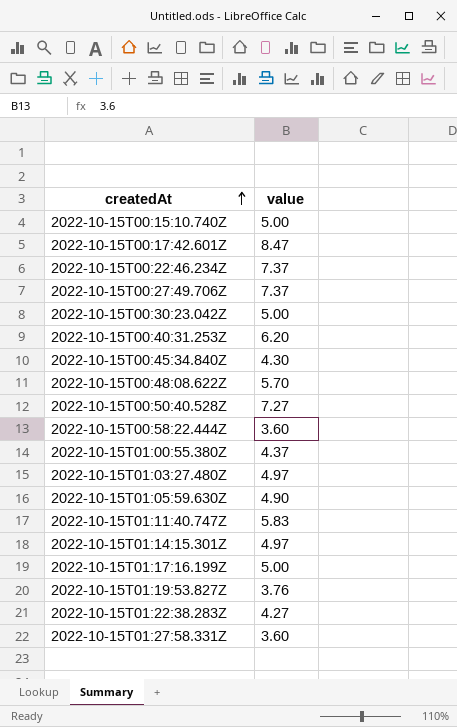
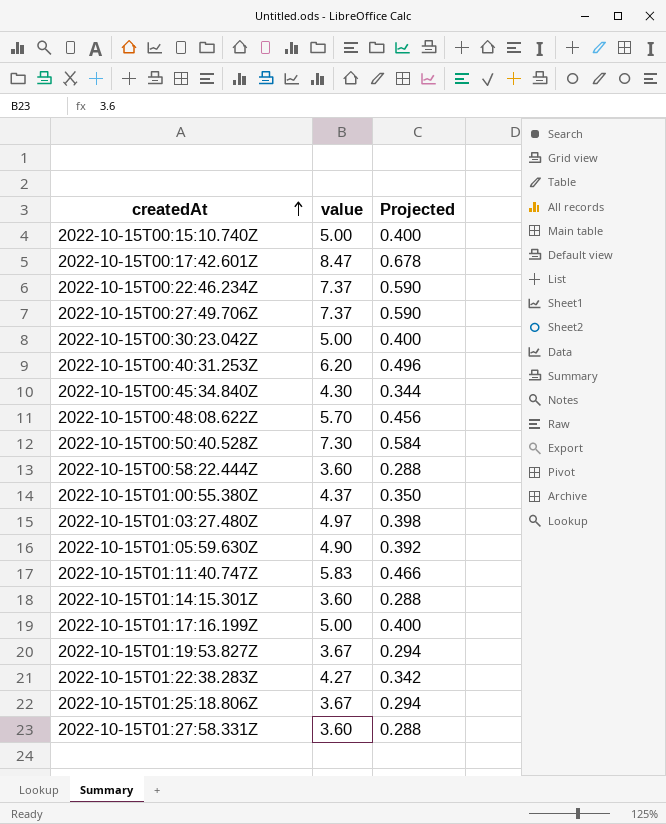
column Projected | formula: none -> [value] * 0.08
2022-10-15T00:50:40.528Z | value: 7.27 -> 7.30
2022-10-15T01:14:15.301Z | value: 4.97 -> 3.60
2022-10-15T01:19:53.827Z | value: 3.76 -> 3.67
row 2022-10-15T01:25:18.806Z: none -> 3.67 | 0.294

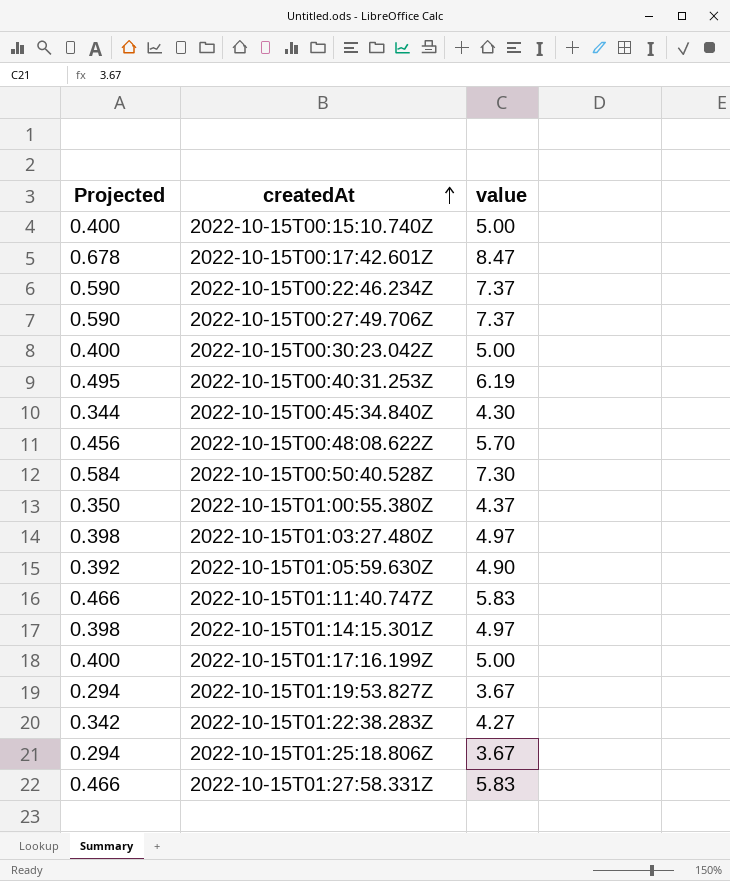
column Projected | position: 3 -> 1
row 2022-10-15T00:58:22.444Z: 3.60 | 0.288 -> none
2022-10-15T00:40:31.253Z | Projected: 0.496 -> 0.495
2022-10-15T00:40:31.253Z | value: 6.20 -> 6.19
2022-10-15T01:14:15.301Z | Projected: 0.288 -> 0.398
2022-10-15T01:14:15.301Z | value: 3.60 -> 4.97
2022-10-15T01:27:58.331Z | Projected: 0.288 -> 0.466
2022-10-15T01:27:58.331Z | value: 3.60 -> 5.83

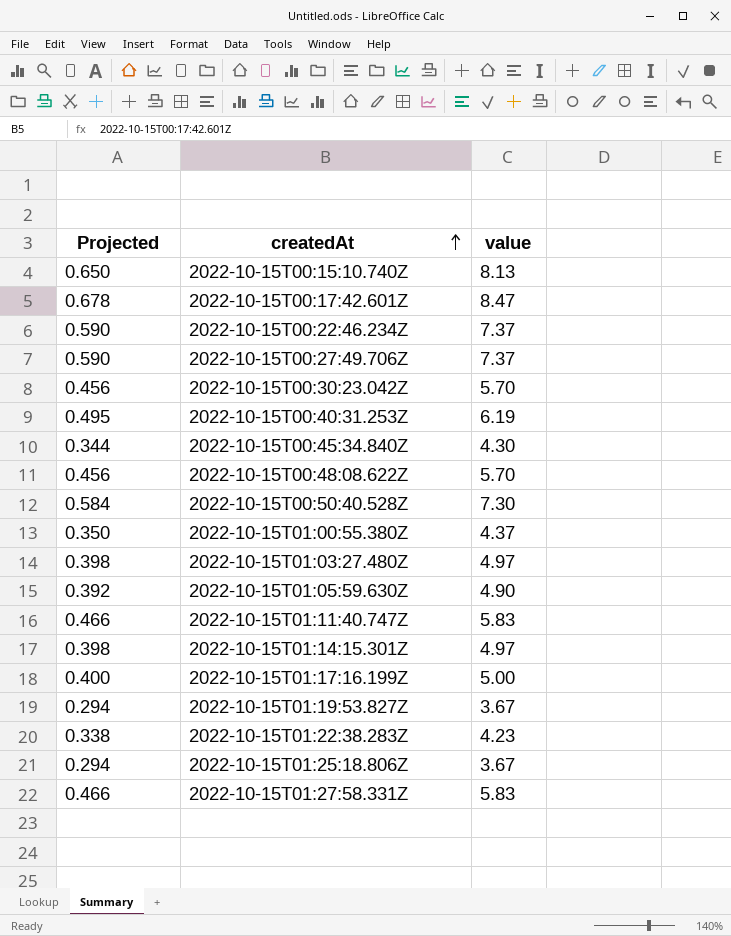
2022-10-15T00:15:10.740Z | Projected: 0.400 -> 0.650
2022-10-15T00:15:10.740Z | value: 5.00 -> 8.13
2022-10-15T00:30:23.042Z | Projected: 0.400 -> 0.456
2022-10-15T00:30:23.042Z | value: 5.00 -> 5.70
2022-10-15T01:22:38.283Z | Projected: 0.342 -> 0.338
2022-10-15T01:22:38.283Z | value: 4.27 -> 4.23

